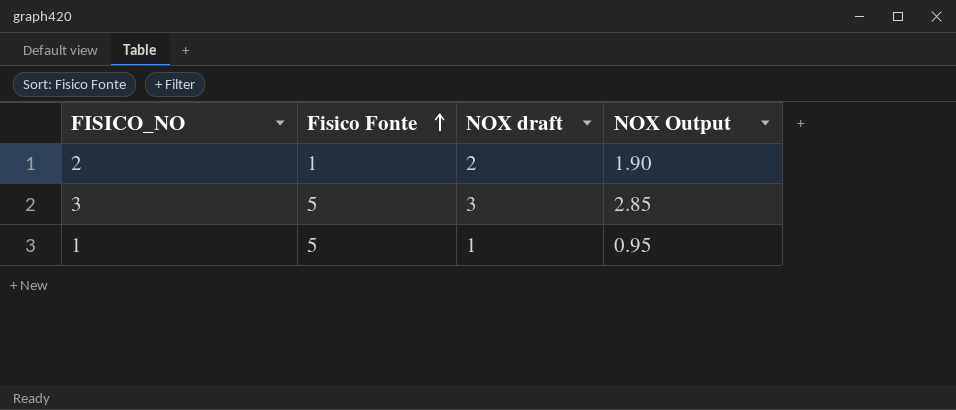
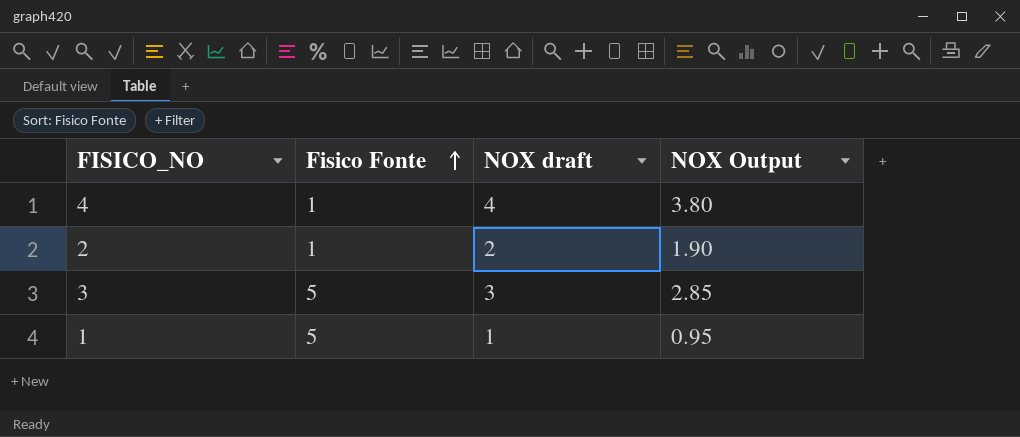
row 4: none -> 1 | 4 | 3.80

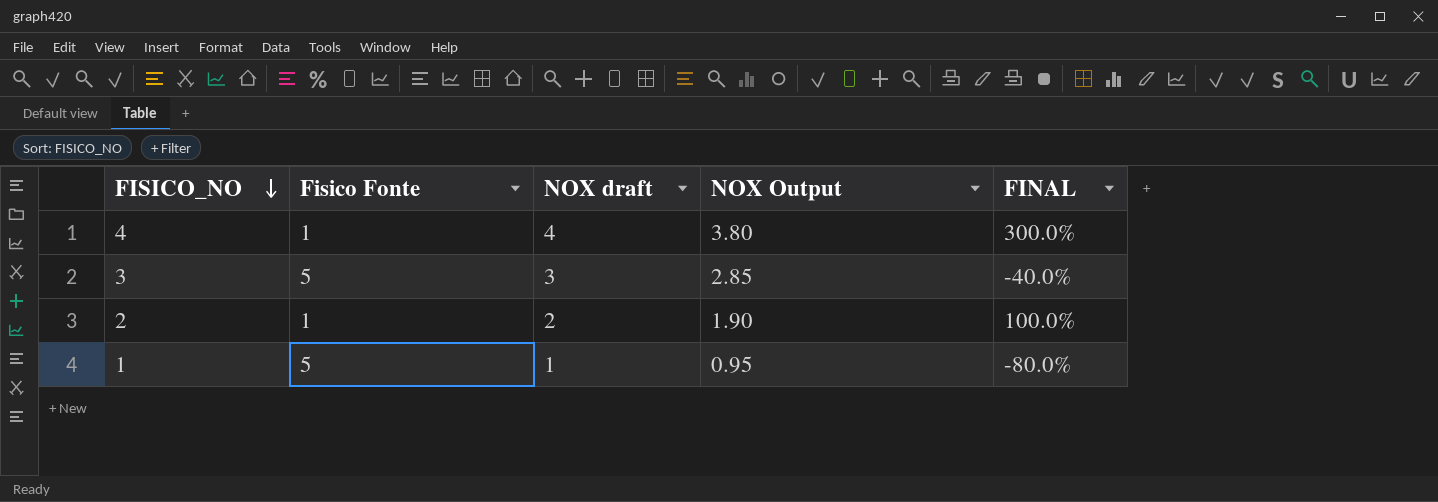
row order: Fisico Fonte ascending -> FISICO_NO descending
column FINAL | formula: none -> ([NOX draft] - [Fisico Fonte]) / [Fisico Fonte]

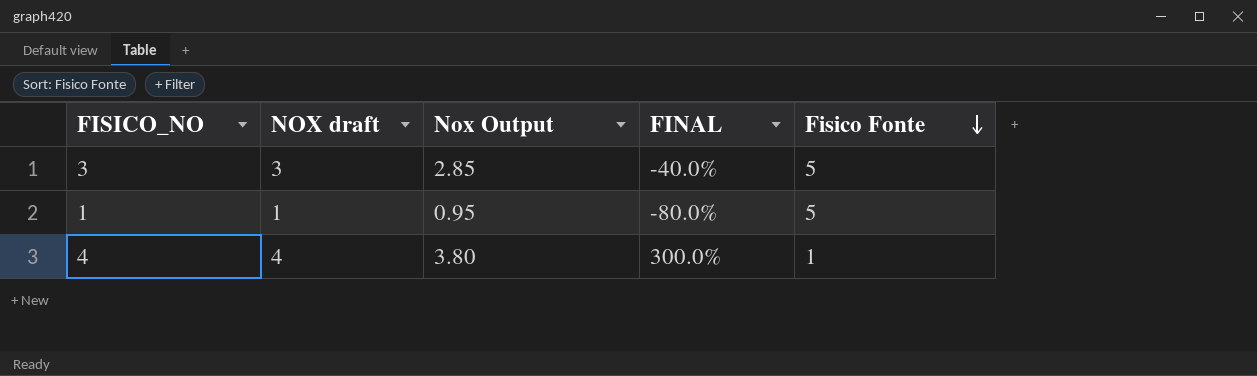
row order: FISICO_NO descending -> Fisico Fonte descending
column name: NOX Output -> Nox Output
column Fisico Fonte | position: 2 -> 5
row 2: 1 | 2 | 1.90 | 100.0% -> none

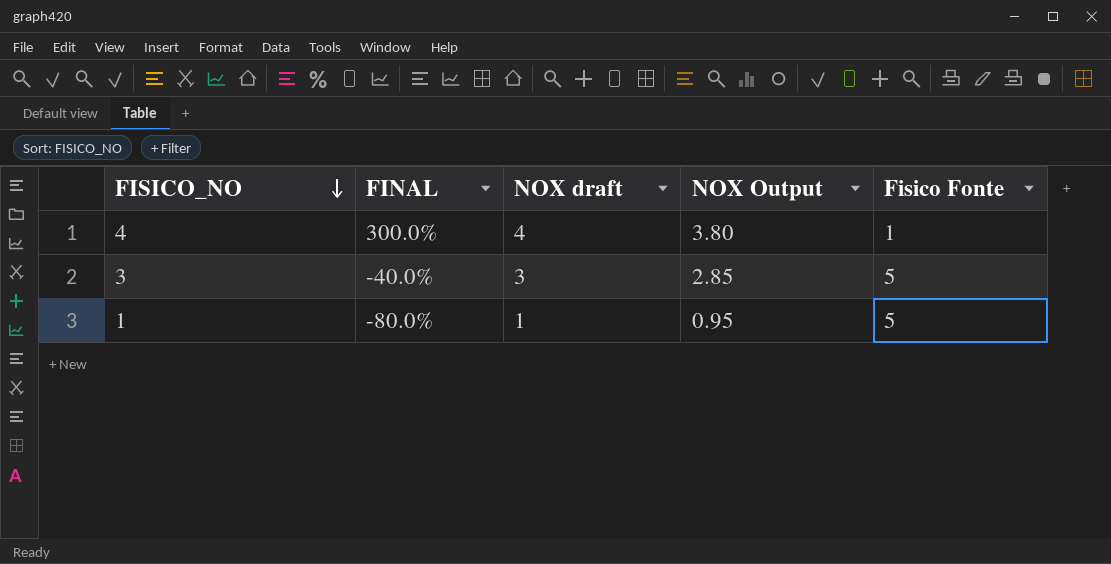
row order: Fisico Fonte descending -> FISICO_NO descending
column FINAL | position: 4 -> 2
column name: Nox Output -> NOX Output

